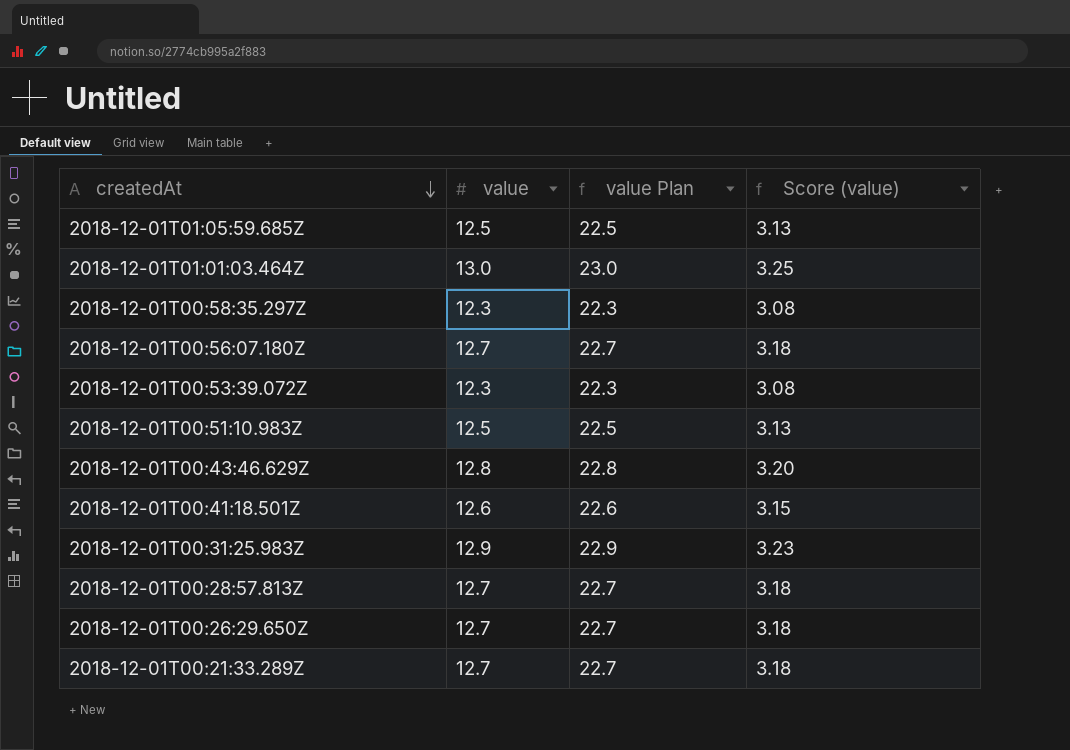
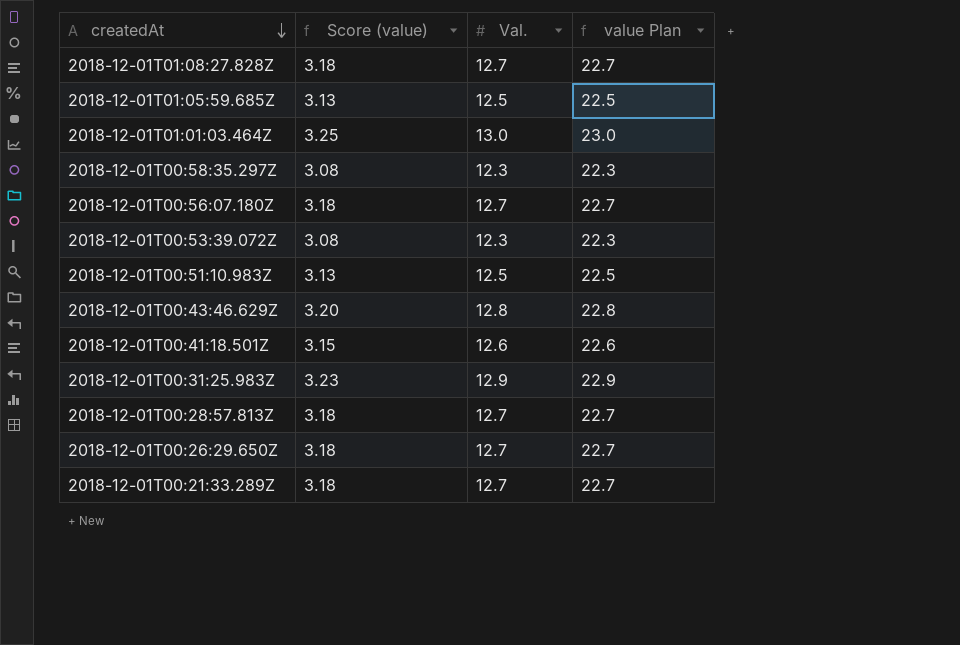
column Score (value) | position: 4 -> 2
column name: value -> Val.
row 2018-12-01T01:08:27.828Z: none -> 3.18 | 12.7 | 22.7

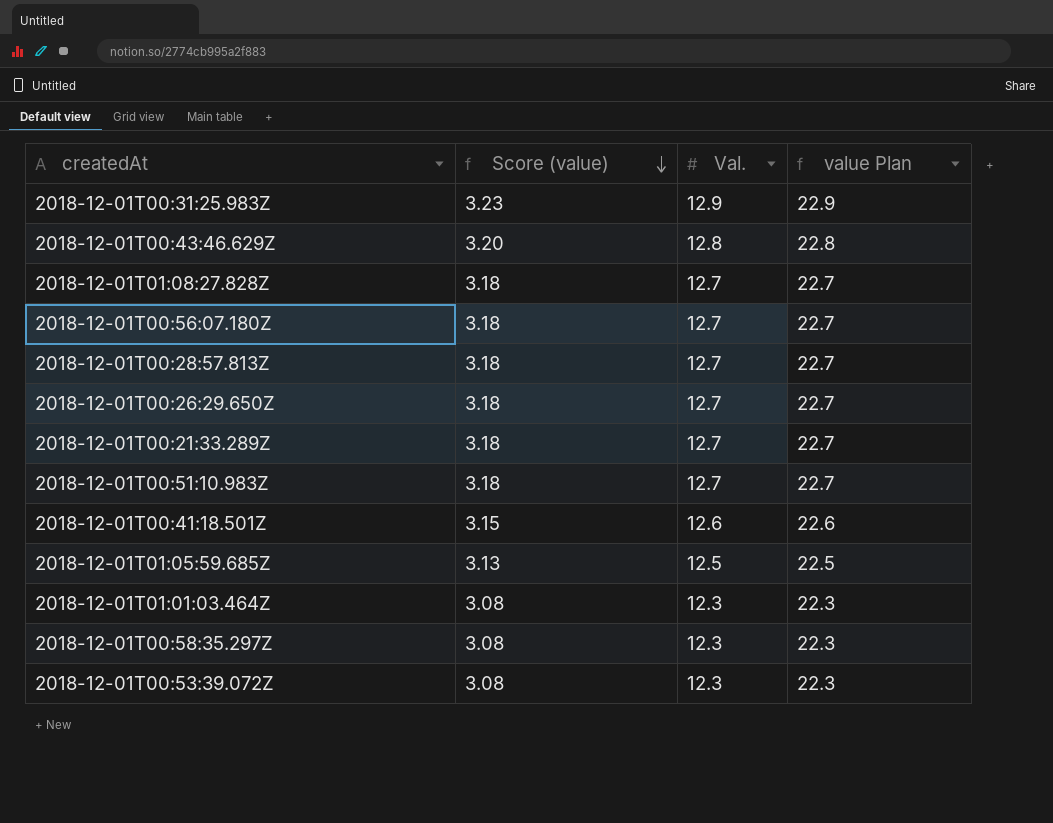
row order: createdAt descending -> Score (value) descending
2018-12-01T00:51:10.983Z | Score (value): 3.13 -> 3.18
2018-12-01T00:51:10.983Z | Val.: 12.5 -> 12.7
2018-12-01T00:51:10.983Z | value Plan: 22.5 -> 22.7
2018-12-01T01:01:03.464Z | Score (value): 3.25 -> 3.08
2018-12-01T01:01:03.464Z | Val.: 13.0 -> 12.3
2018-12-01T01:01:03.464Z | value Plan: 23.0 -> 22.3

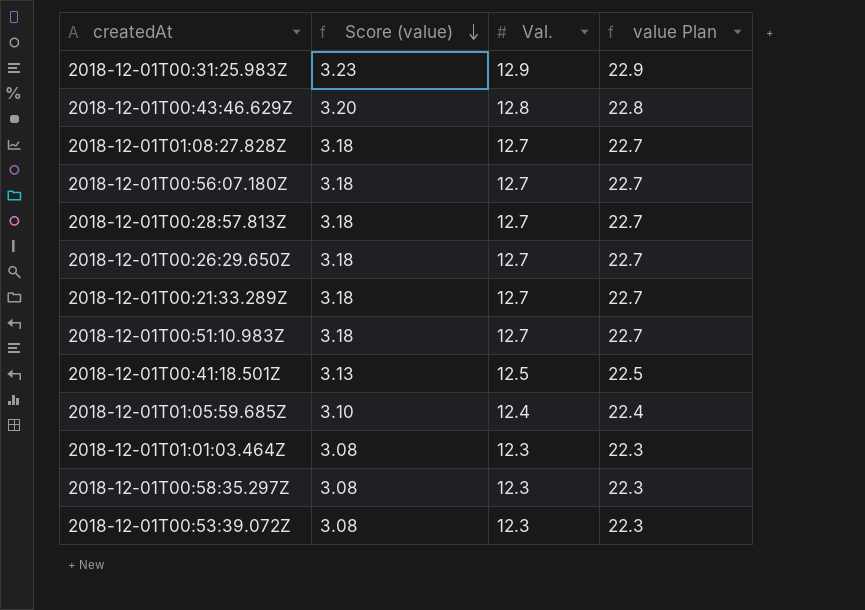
2018-12-01T00:41:18.501Z | Score (value): 3.15 -> 3.13
2018-12-01T00:41:18.501Z | Val.: 12.6 -> 12.5
2018-12-01T00:41:18.501Z | value Plan: 22.6 -> 22.5
2018-12-01T01:05:59.685Z | Score (value): 3.13 -> 3.10
2018-12-01T01:05:59.685Z | Val.: 12.5 -> 12.4
2018-12-01T01:05:59.685Z | value Plan: 22.5 -> 22.4

